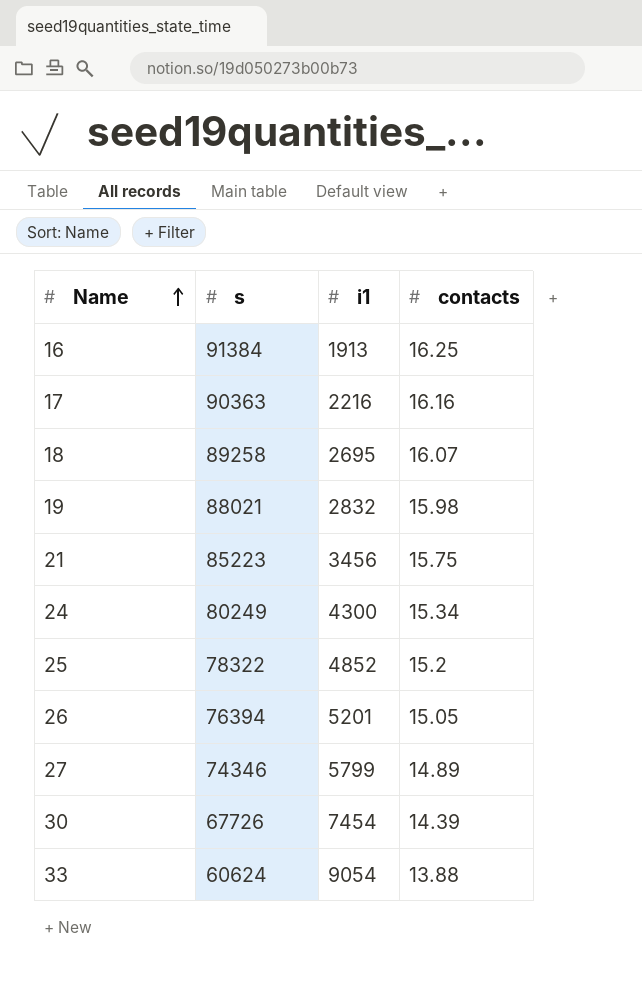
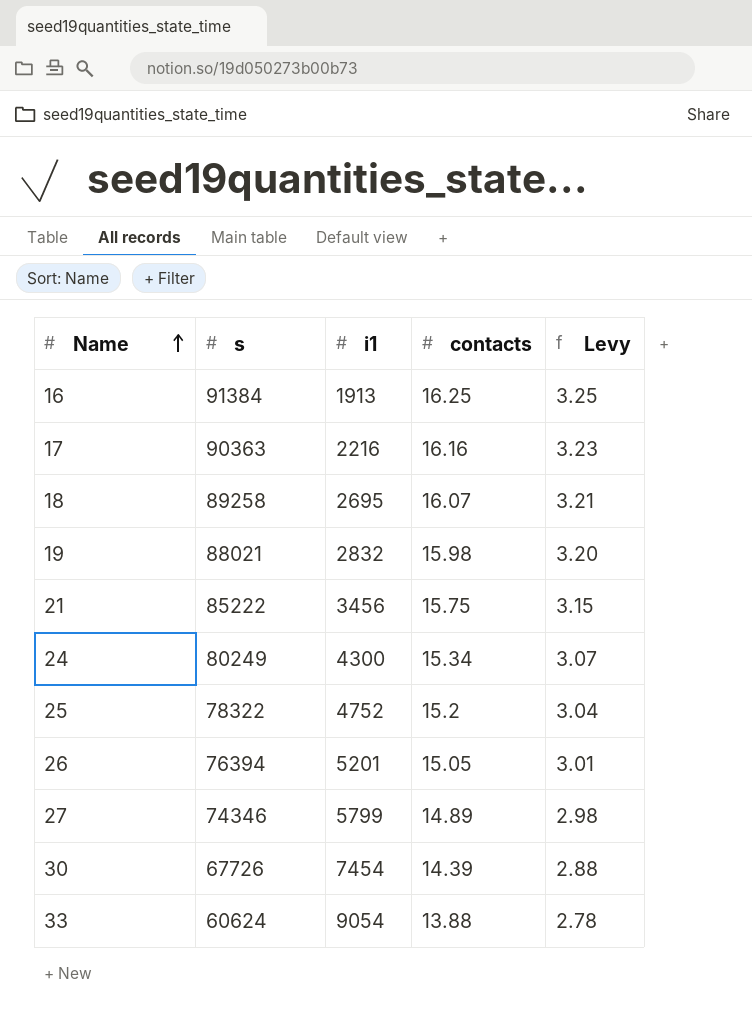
column Levy | formula: none -> [contacts] * 0.2
21 | s: 85223 -> 85222
25 | i1: 4852 -> 4752

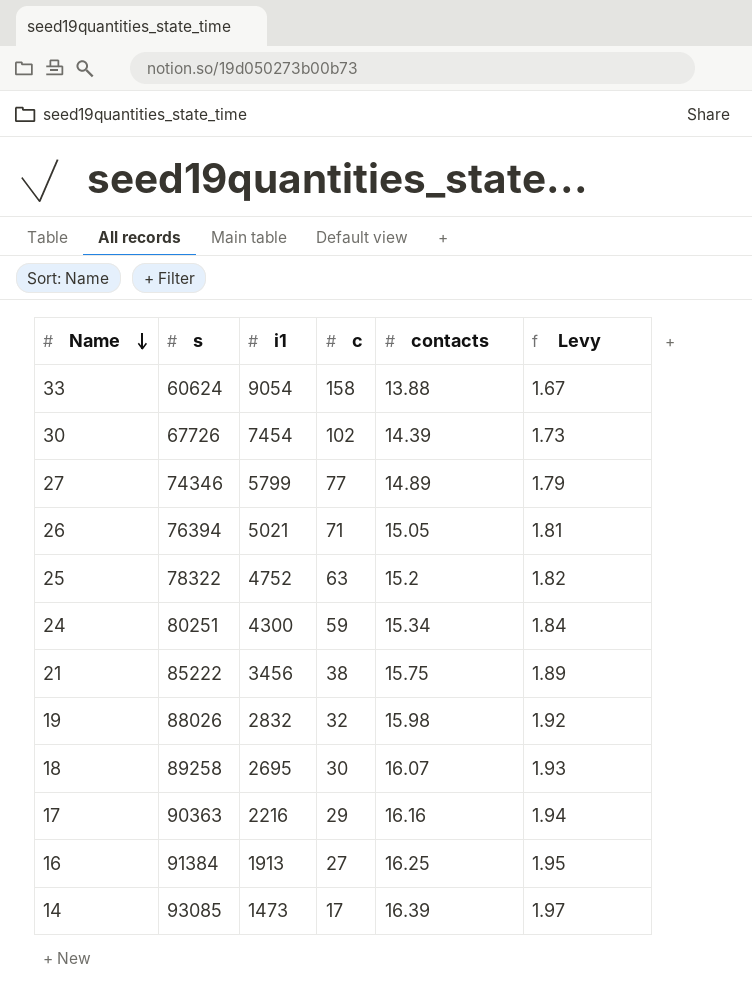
row order: Name ascending -> Name descending
column c | position: none -> 4
column Levy | formula: [contacts] * 0.2 -> [contacts] * 0.12
26 | i1: 5201 -> 5021
24 | s: 80249 -> 80251
19 | s: 88021 -> 88026
row 14: none -> 93085 | 1473 | 17 | 16.39 | 1.97

